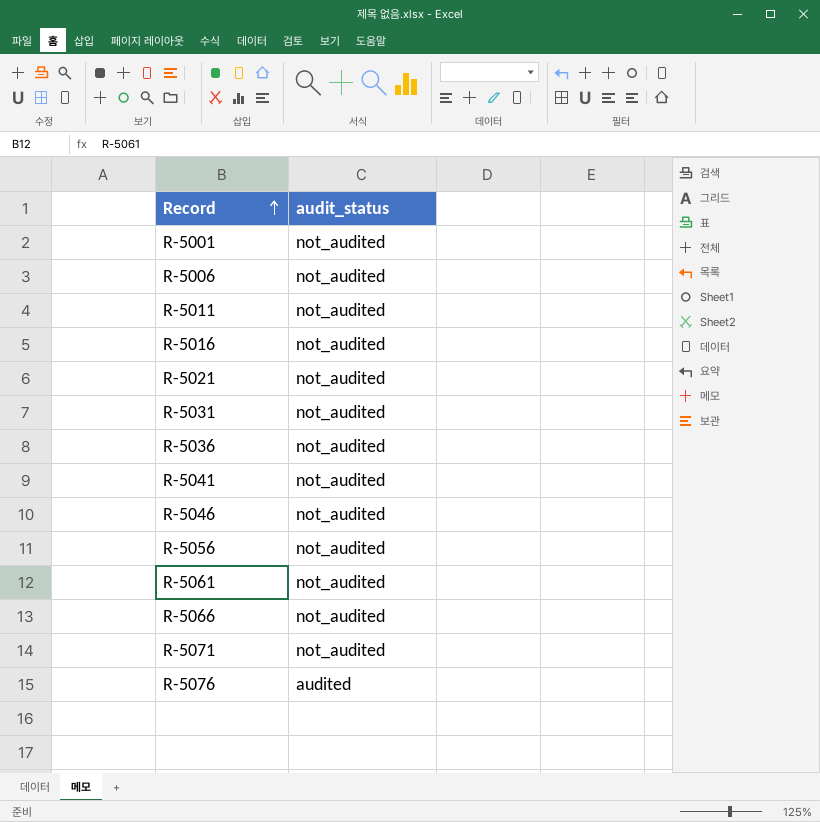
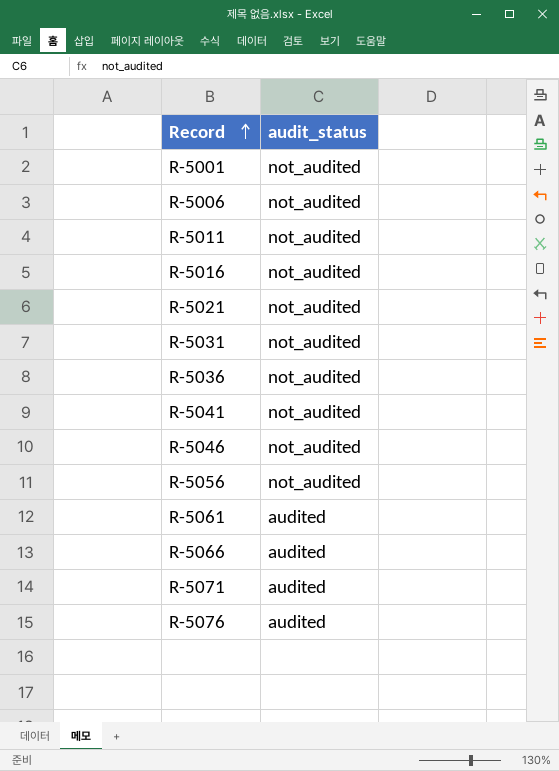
R-5061 | audit_status: not_audited -> audited
R-5066 | audit_status: not_audited -> audited
R-5071 | audit_status: not_audited -> audited

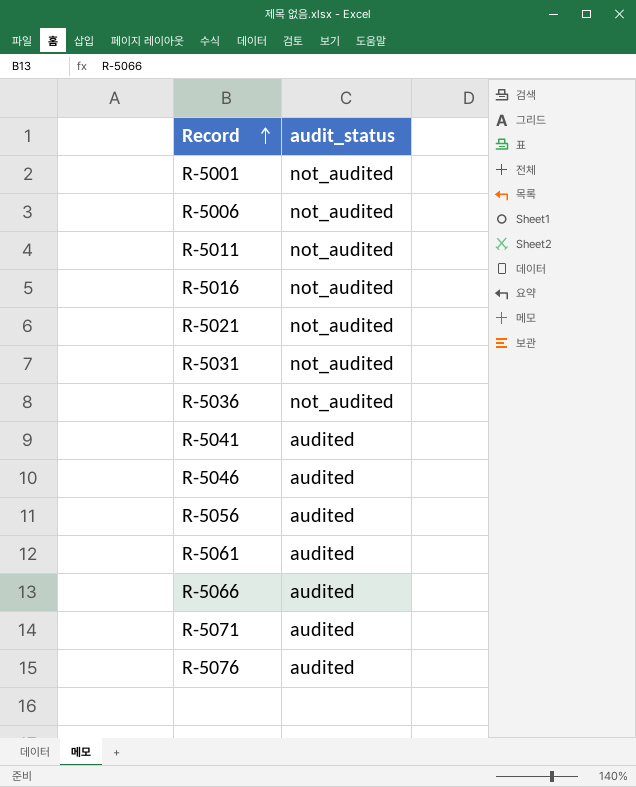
R-5041 | audit_status: not_audited -> audited
R-5046 | audit_status: not_audited -> audited
R-5056 | audit_status: not_audited -> audited

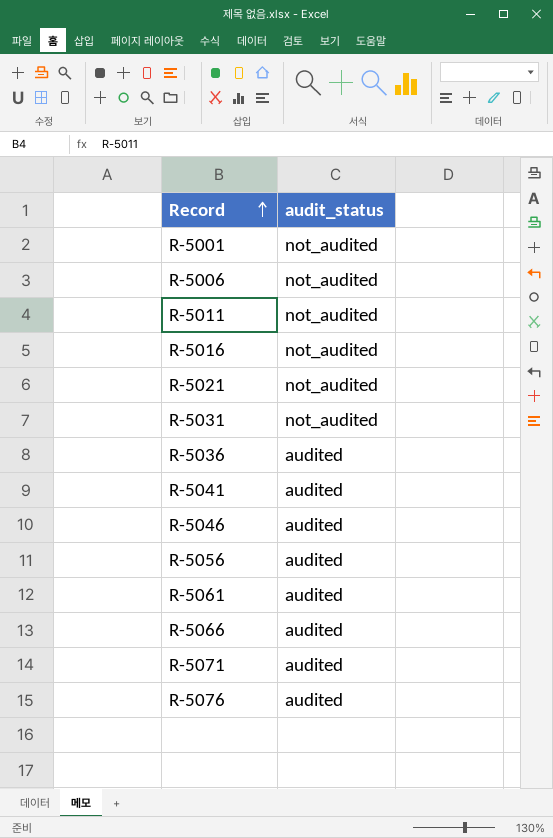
R-5036 | audit_status: not_audited -> audited

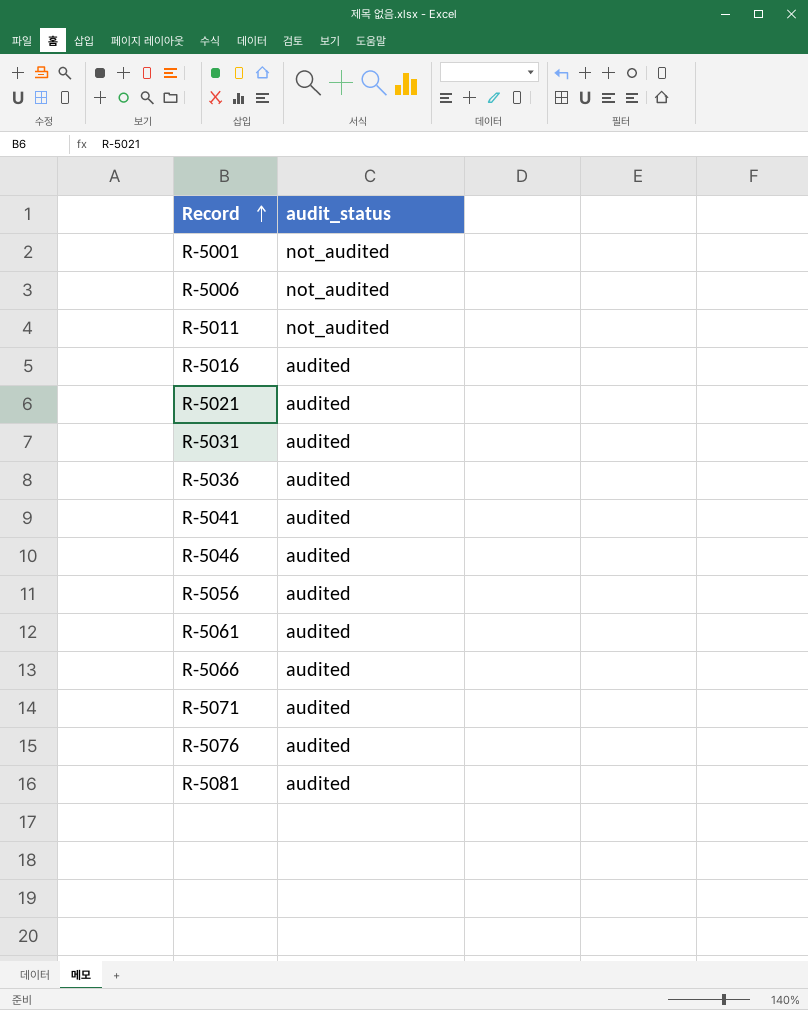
R-5016 | audit_status: not_audited -> audited
R-5021 | audit_status: not_audited -> audited
R-5031 | audit_status: not_audited -> audited
row R-5081: none -> audited

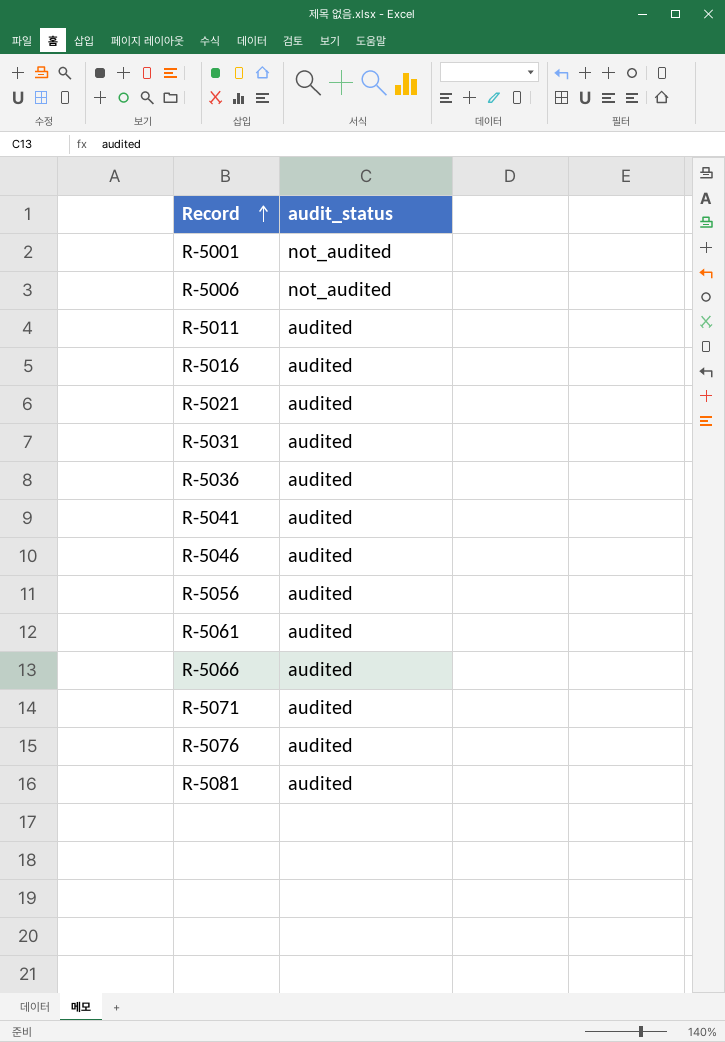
R-5011 | audit_status: not_audited -> audited

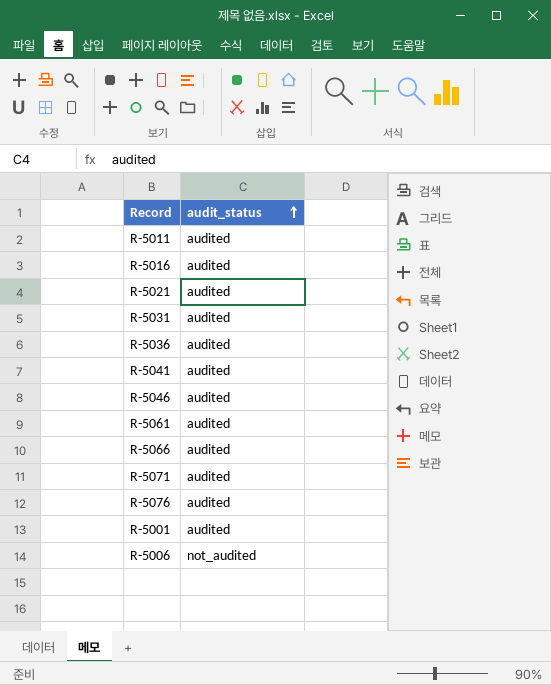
row order: Record ascending -> audit_status ascending
row R-5056: audited -> none
row R-5081: audited -> none
R-5001 | audit_status: not_audited -> audited

